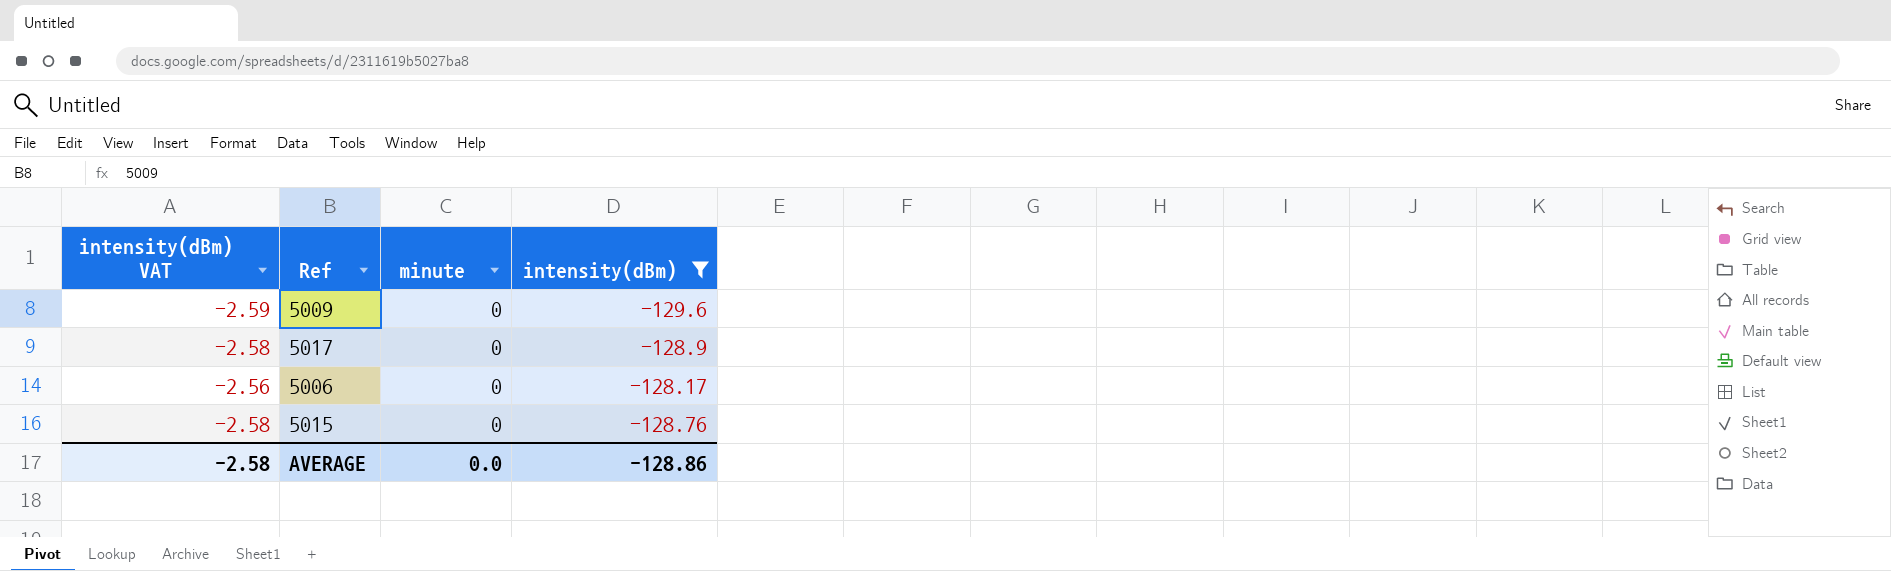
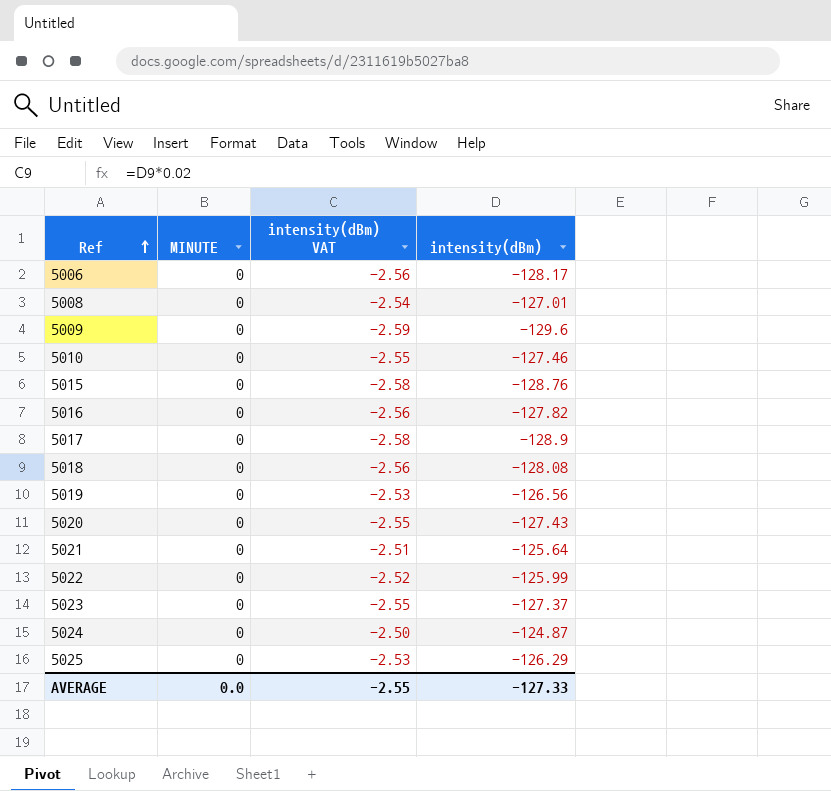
filter: intensity(dBm) <= -128.17 -> none
row order: none -> Ref ascending
column name: minute -> MINUTE
column intensity(dBm) VAT | position: 1 -> 3
AVERAGE | intensity(dBm) VAT: -2.58 -> -2.55
AVERAGE | intensity(dBm): -128.86 -> -127.33

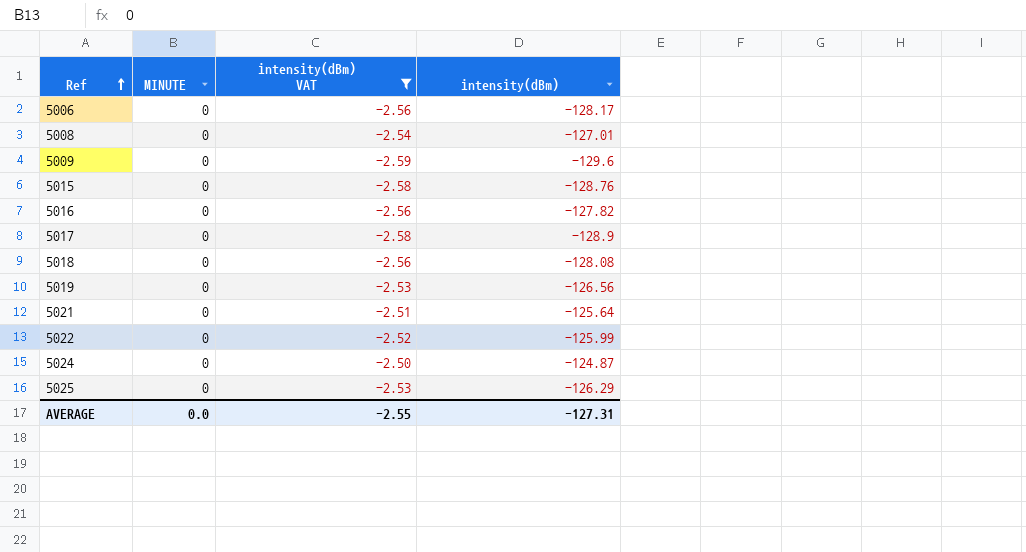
filter: none -> intensity(dBm) VAT != -2.55
AVERAGE | intensity(dBm): -127.33 -> -127.31

